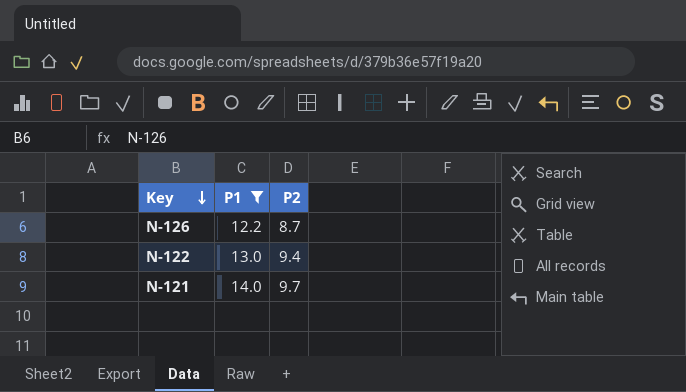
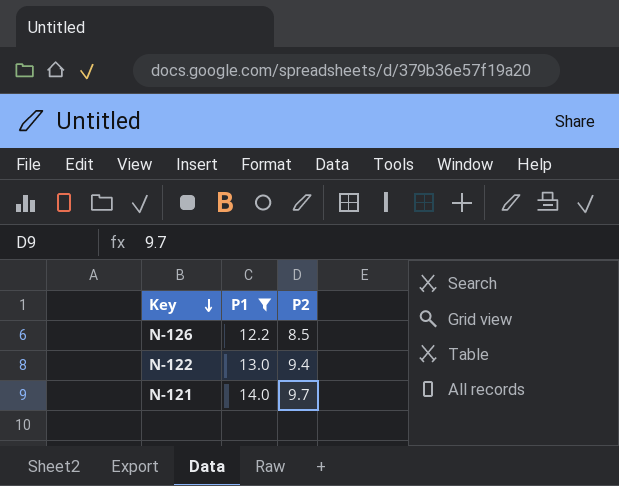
N-126 | P2: 8.7 -> 8.5

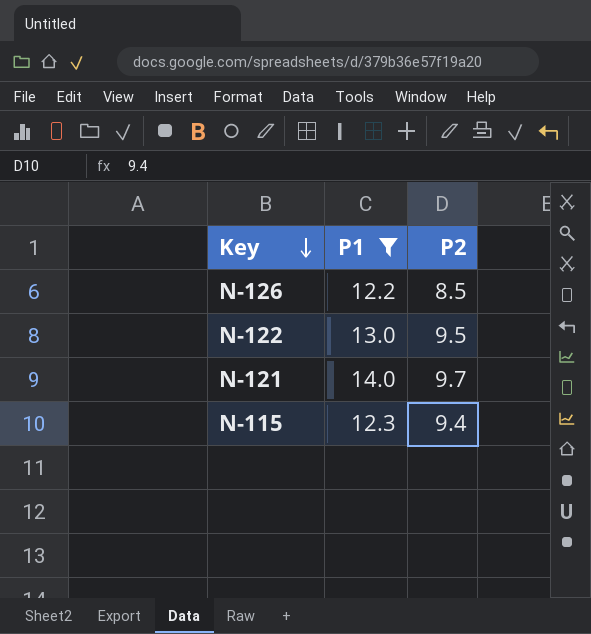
N-122 | P2: 9.4 -> 9.5
row N-115: none -> 12.3 | 9.4

